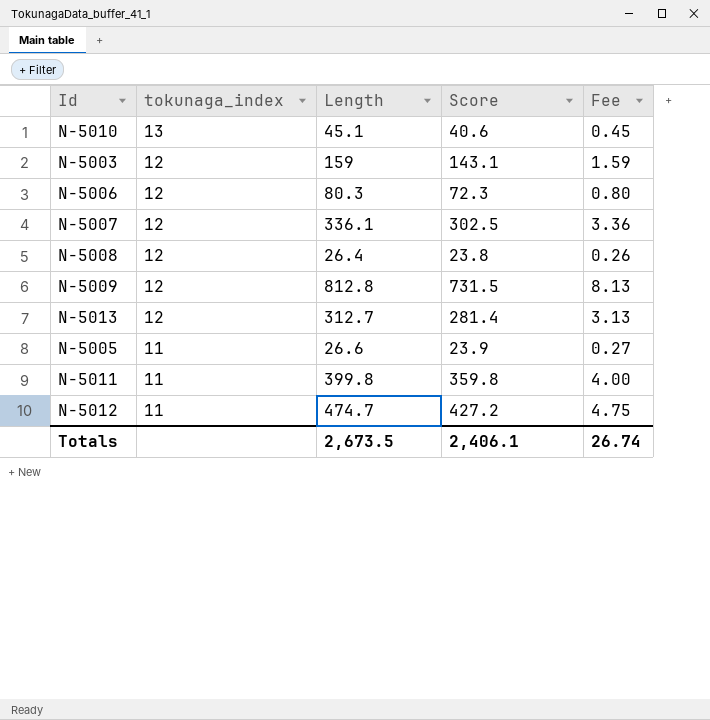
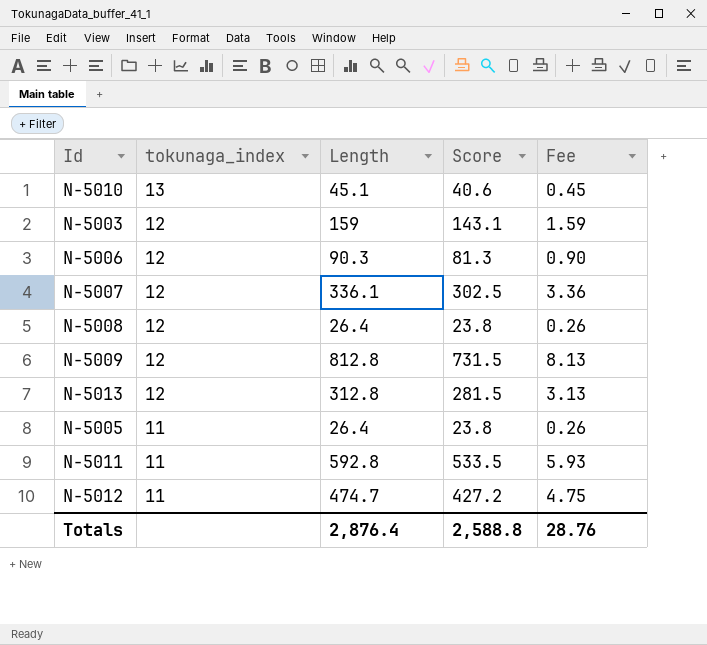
N-5006 | Length: 80.3 -> 90.3
N-5006 | Score: 72.3 -> 81.3
N-5006 | Fee: 0.80 -> 0.90
N-5013 | Length: 312.7 -> 312.8
N-5013 | Score: 281.4 -> 281.5
N-5005 | Length: 26.6 -> 26.4
N-5005 | Score: 23.9 -> 23.8
N-5005 | Fee: 0.27 -> 0.26
N-5011 | Length: 399.8 -> 592.8
N-5011 | Score: 359.8 -> 533.5
N-5011 | Fee: 4.00 -> 5.93
Totals | Length: 2,673.5 -> 2,876.4
Totals | Score: 2,406.1 -> 2,588.8
Totals | Fee: 26.74 -> 28.76

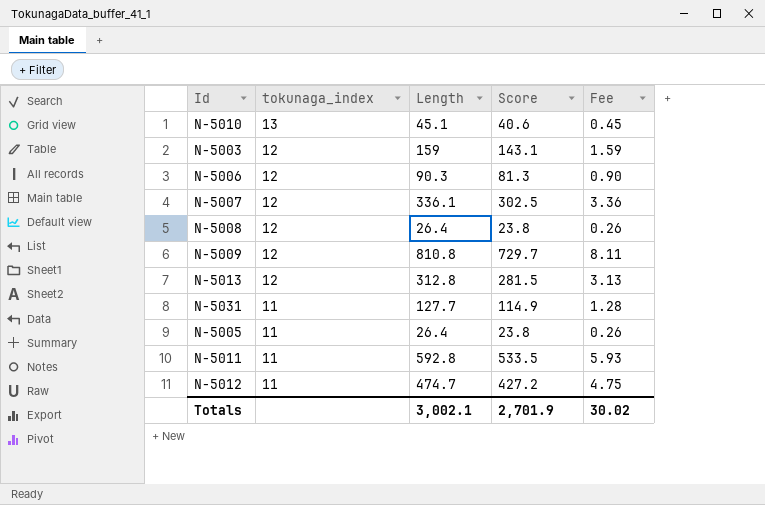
N-5009 | Length: 812.8 -> 810.8
N-5009 | Score: 731.5 -> 729.7
N-5009 | Fee: 8.13 -> 8.11
row N-5031: none -> 11 | 127.7 | 114.9 | 1.28
Totals | Length: 2,876.4 -> 3,002.1
Totals | Score: 2,588.8 -> 2,701.9
Totals | Fee: 28.76 -> 30.02

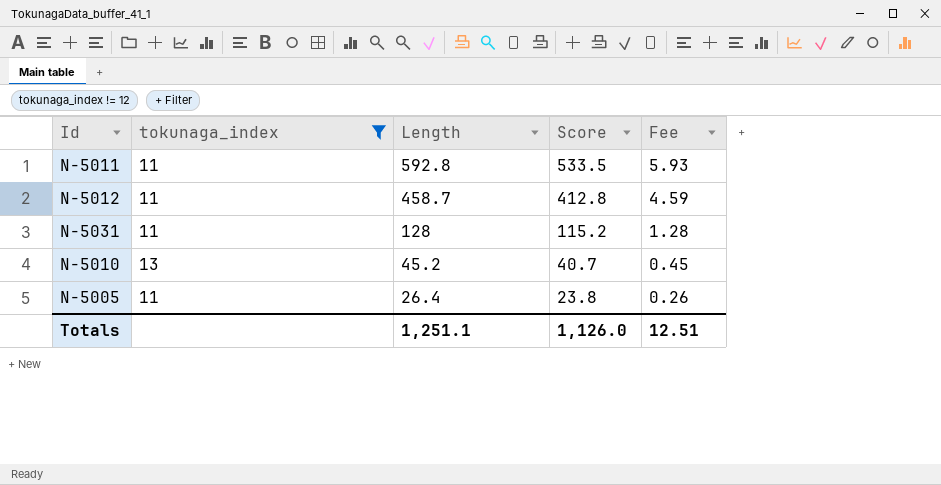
filter: none -> tokunaga_index != 12
row order: tokunaga_index descending -> Length descending
N-5012 | Length: 474.7 -> 458.7
N-5012 | Score: 427.2 -> 412.8
N-5012 | Fee: 4.75 -> 4.59
N-5031 | Length: 127.7 -> 128
N-5031 | Score: 114.9 -> 115.2
N-5010 | Length: 45.1 -> 45.2
N-5010 | Score: 40.6 -> 40.7
Totals | Length: 3,002.1 -> 1,251.1
Totals | Score: 2,701.9 -> 1,126.0
Totals | Fee: 30.02 -> 12.51

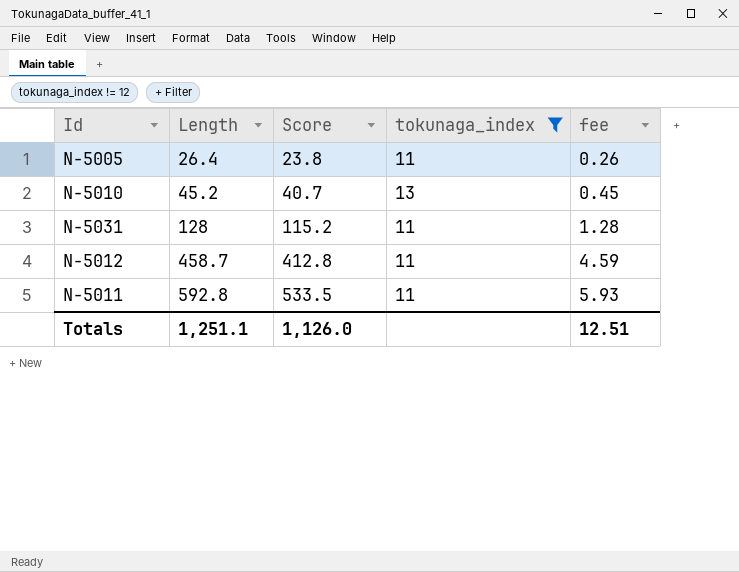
row order: Length descending -> Length ascending
column tokunaga_index | position: 2 -> 4
column name: Fee -> fee

